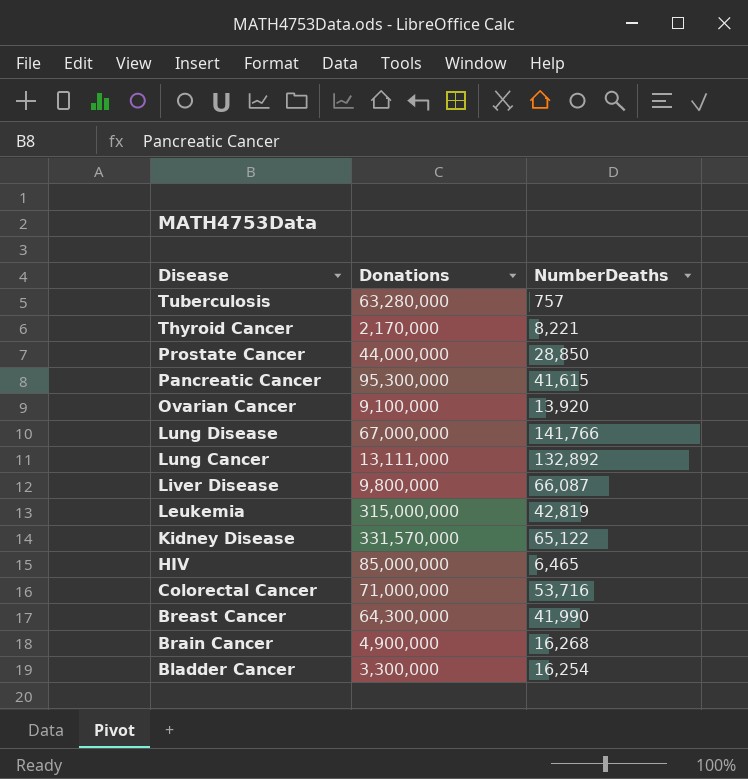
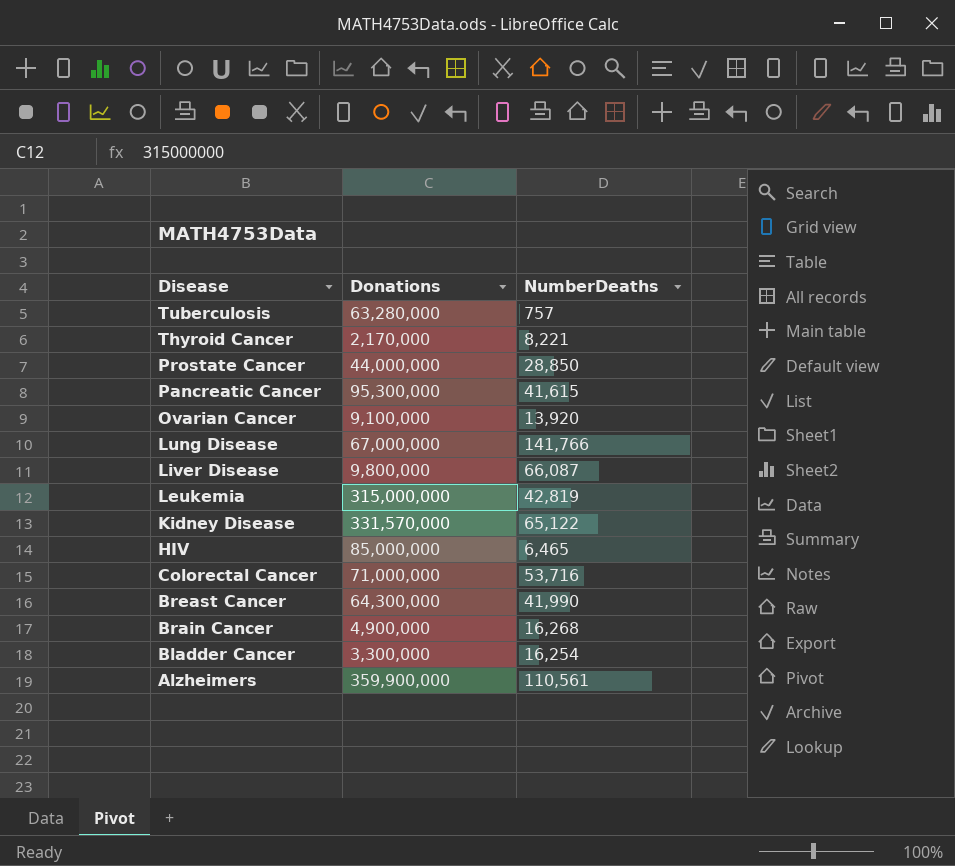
row Lung Cancer: 13,111,000 | 132,892 -> none
row Alzheimers: none -> 359,900,000 | 110,561

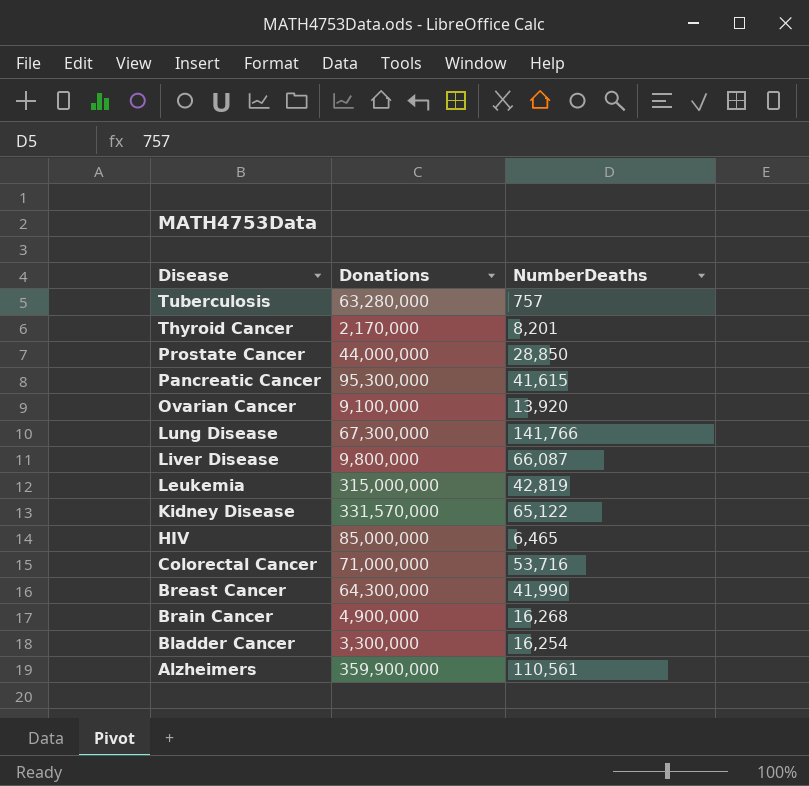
Thyroid Cancer | NumberDeaths: 8,221 -> 8,201
Lung Disease | Donations: 67,000,000 -> 67,300,000

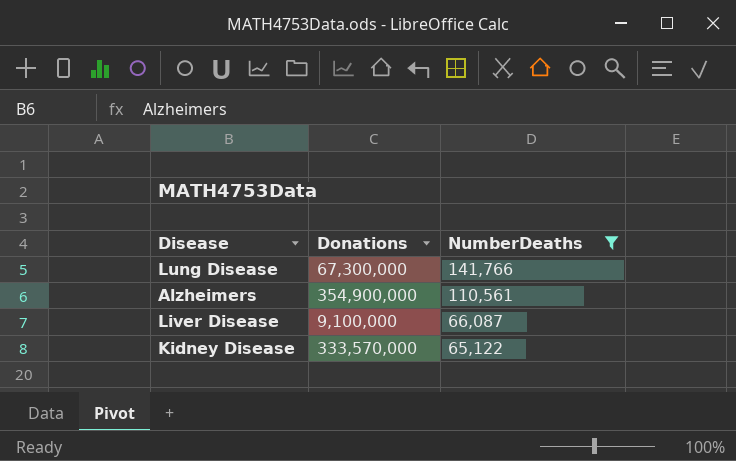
filter: none -> NumberDeaths >= 65,122
row order: Disease descending -> NumberDeaths descending
Alzheimers | Donations: 359,900,000 -> 354,900,000
Liver Disease | Donations: 9,800,000 -> 9,100,000
Kidney Disease | Donations: 331,570,000 -> 333,570,000

